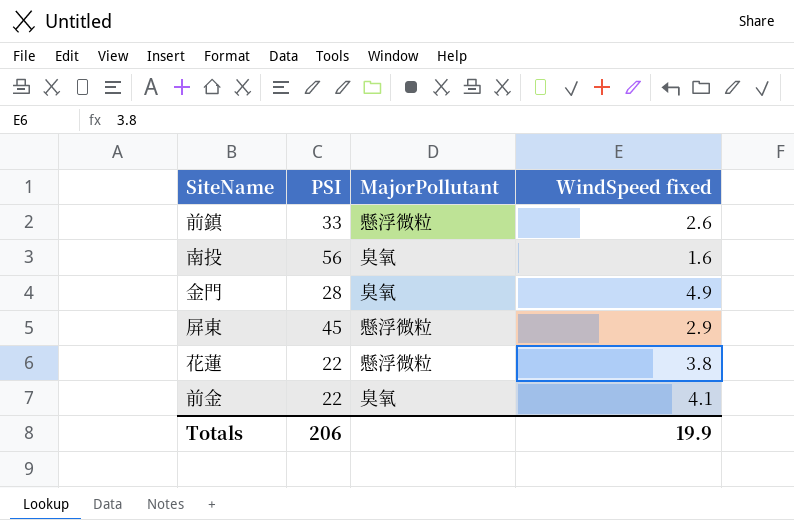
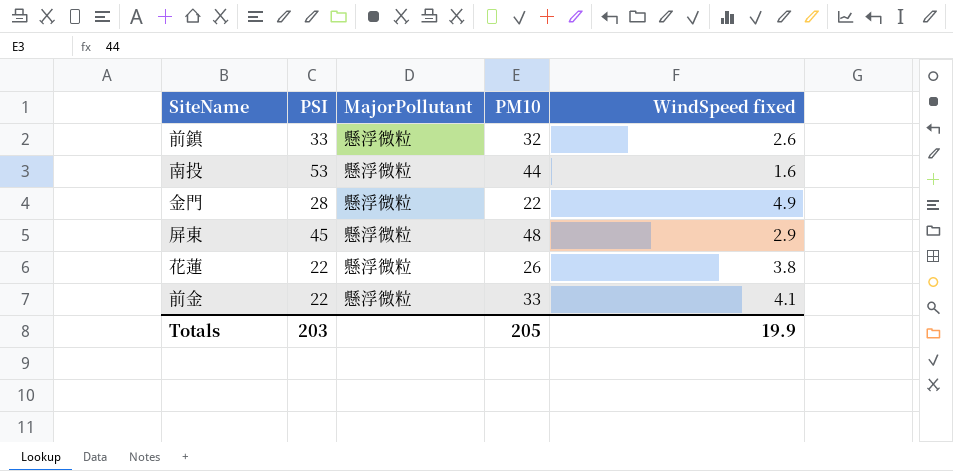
column PM10 | position: none -> 4
南投 | PSI: 56 -> 53
南投 | MajorPollutant: 臭氧 -> 懸浮微粒
金門 | MajorPollutant: 臭氧 -> 懸浮微粒
前金 | MajorPollutant: 臭氧 -> 懸浮微粒
Totals | PSI: 206 -> 203

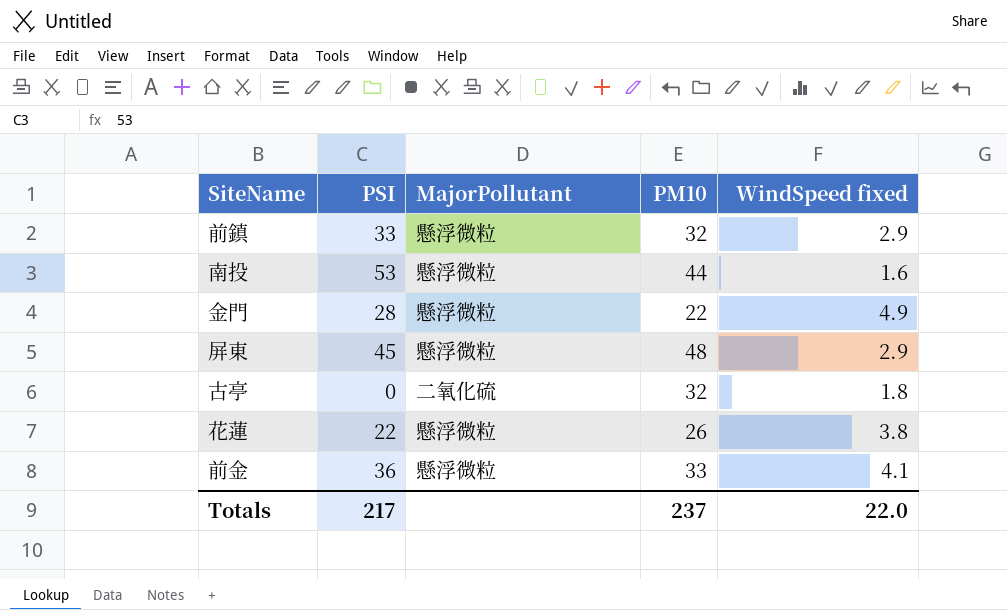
前鎮 | WindSpeed fixed: 2.6 -> 2.9
row 古亭: none -> 0 | 二氧化硫 | 32 | 1.8
前金 | PSI: 22 -> 36
Totals | PSI: 203 -> 217
Totals | PM10: 205 -> 237
Totals | WindSpeed fixed: 19.9 -> 22.0

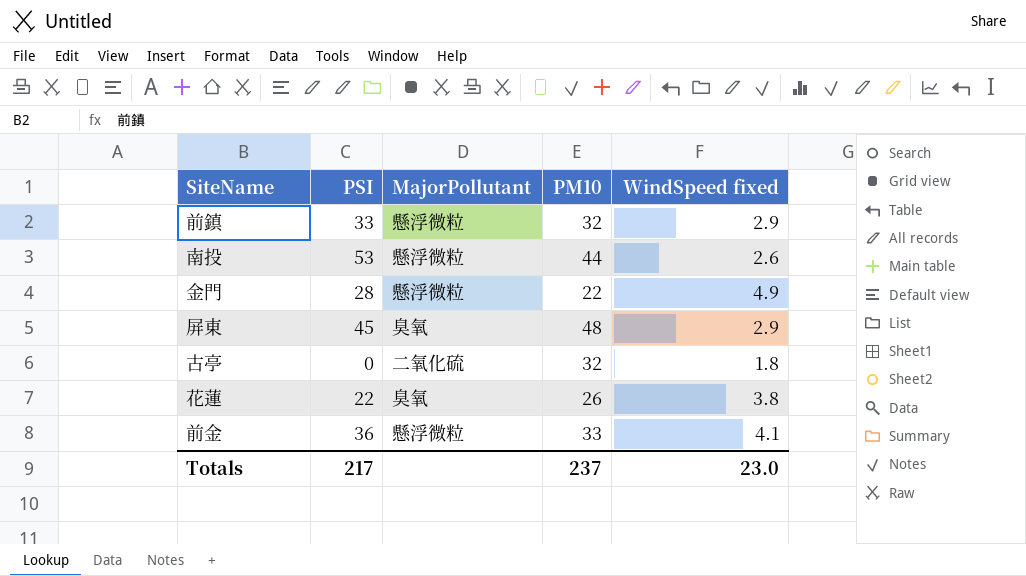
南投 | WindSpeed fixed: 1.6 -> 2.6
屏東 | MajorPollutant: 懸浮微粒 -> 臭氧
花蓮 | MajorPollutant: 懸浮微粒 -> 臭氧
Totals | WindSpeed fixed: 22.0 -> 23.0

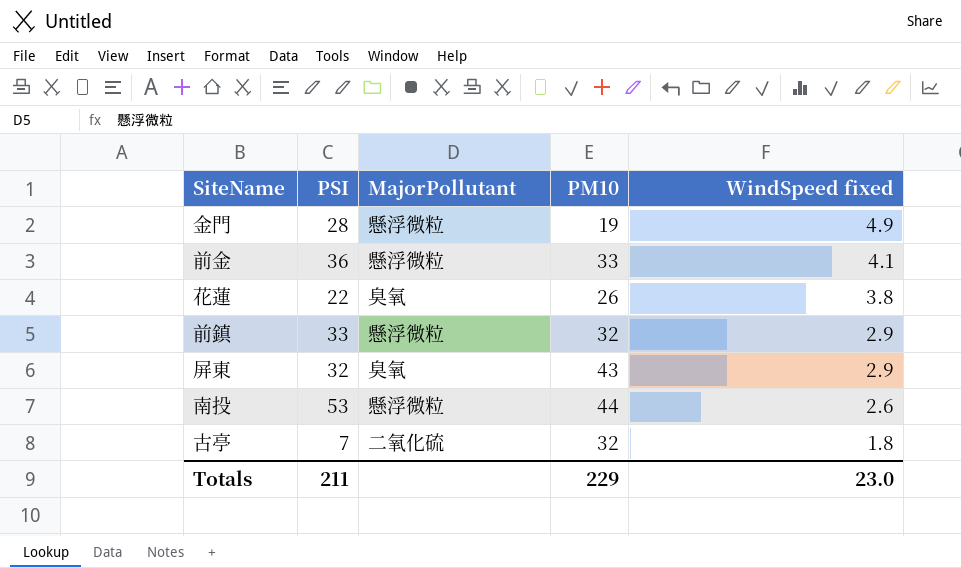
row order: none -> WindSpeed fixed descending
金門 | PM10: 22 -> 19
屏東 | PSI: 45 -> 32
屏東 | PM10: 48 -> 43
古亭 | PSI: 0 -> 7
Totals | PSI: 217 -> 211
Totals | PM10: 237 -> 229

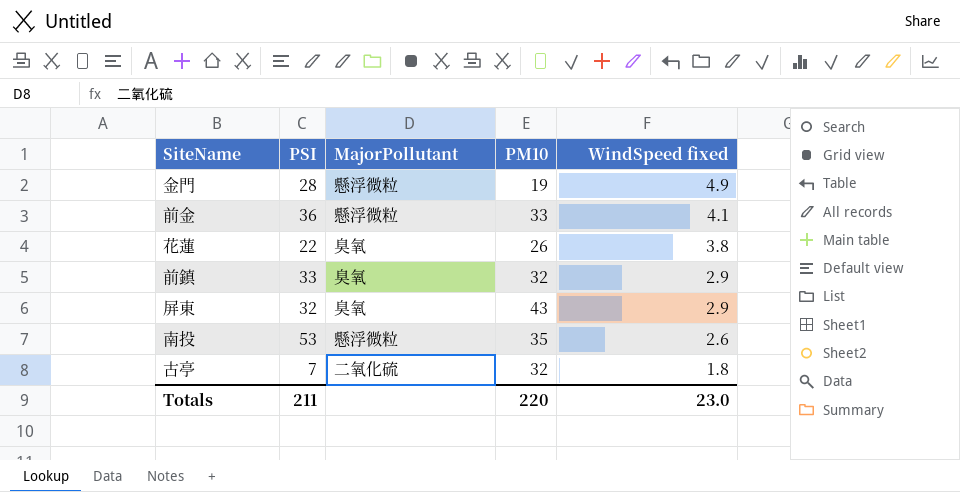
前鎮 | MajorPollutant: 懸浮微粒 -> 臭氧
南投 | PM10: 44 -> 35
Totals | PM10: 229 -> 220

